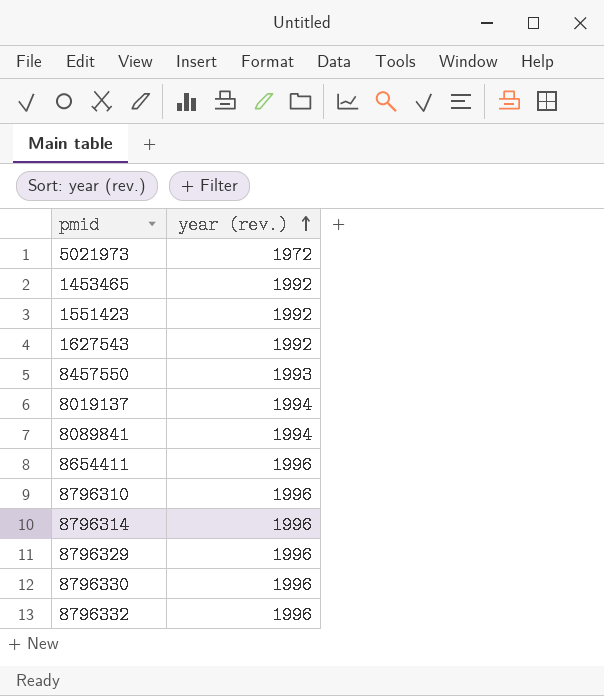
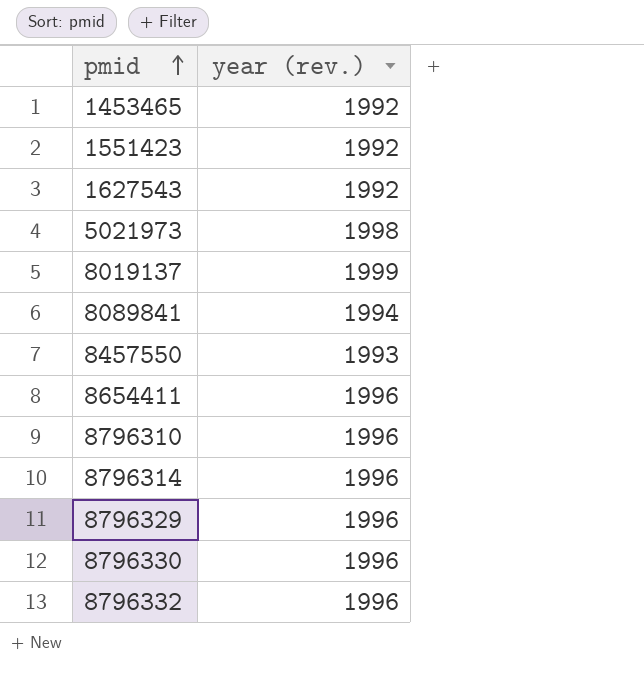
row order: year (rev.) ascending -> pmid ascending
5021973 | year (rev.): 1972 -> 1998
8019137 | year (rev.): 1994 -> 1999

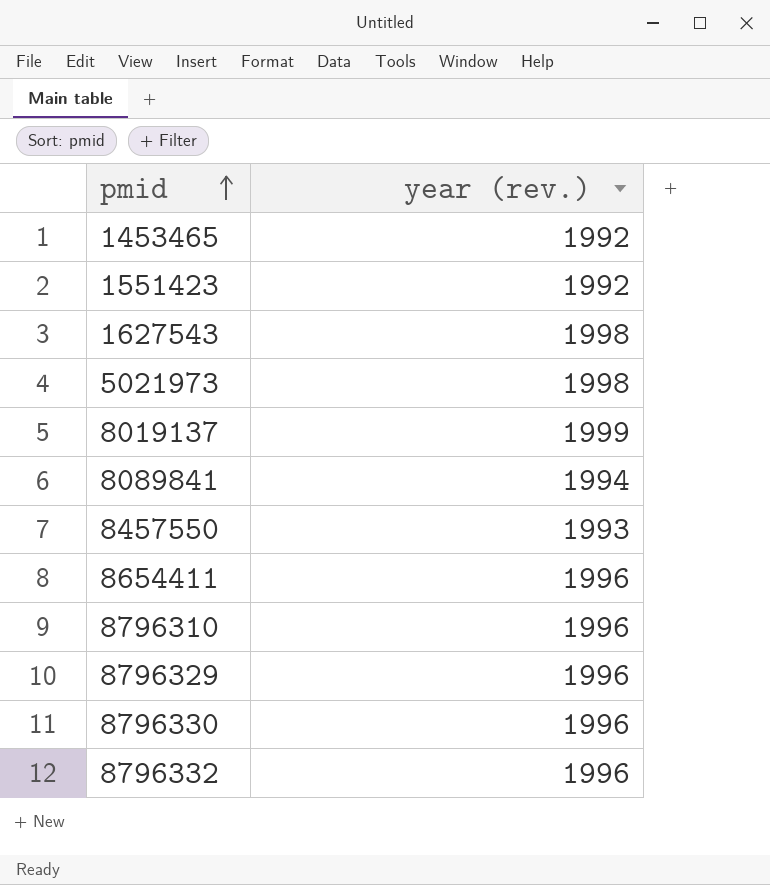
row 8796314: 1996 -> none
1627543 | year (rev.): 1992 -> 1998

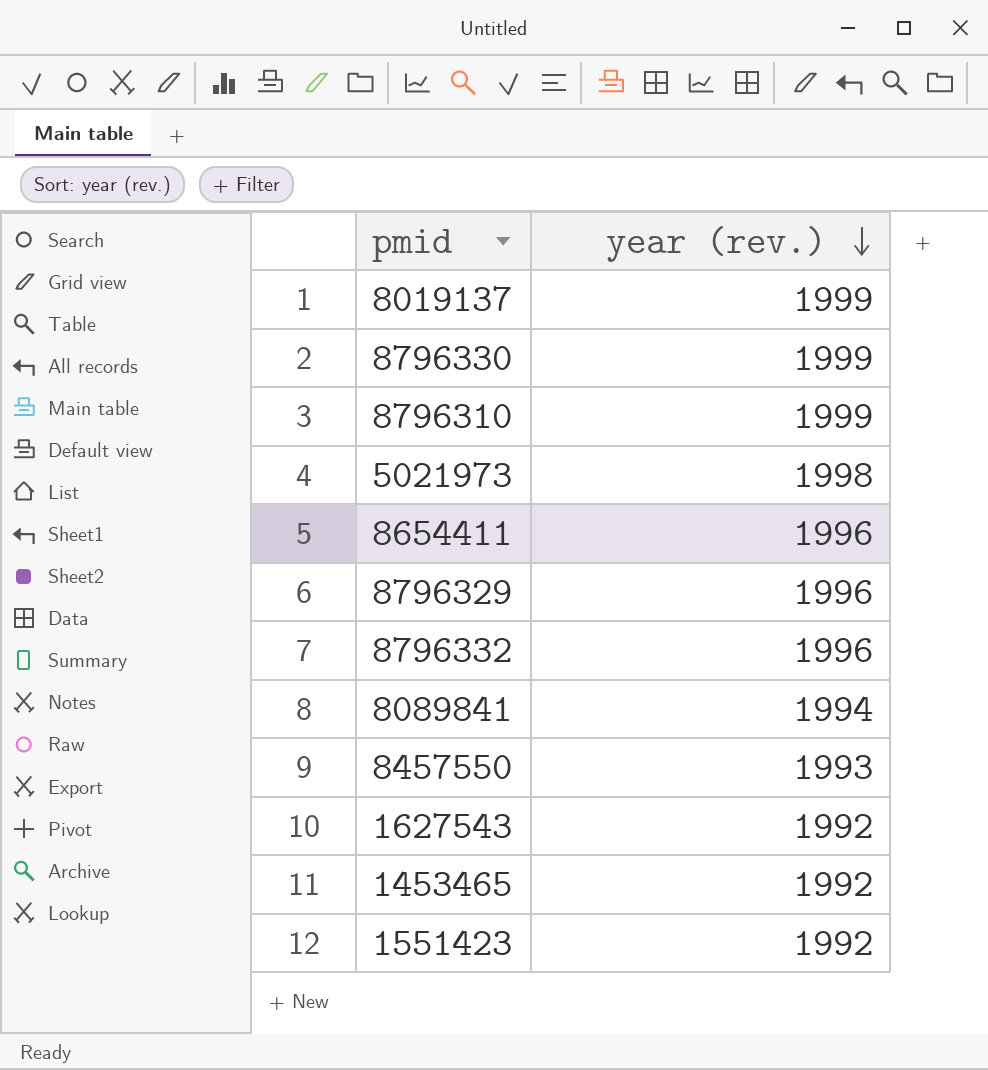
row order: pmid ascending -> year (rev.) descending
8796330 | year (rev.): 1996 -> 1999
8796310 | year (rev.): 1996 -> 1999
1627543 | year (rev.): 1998 -> 1992

